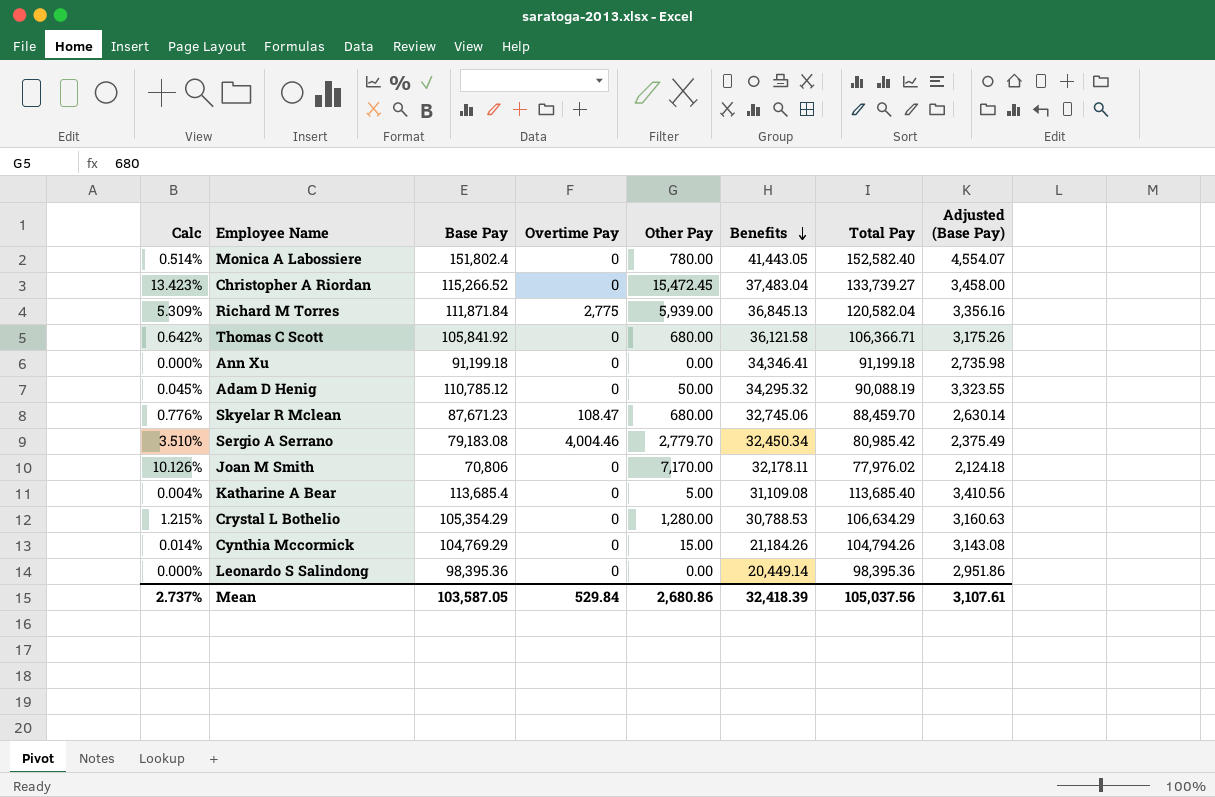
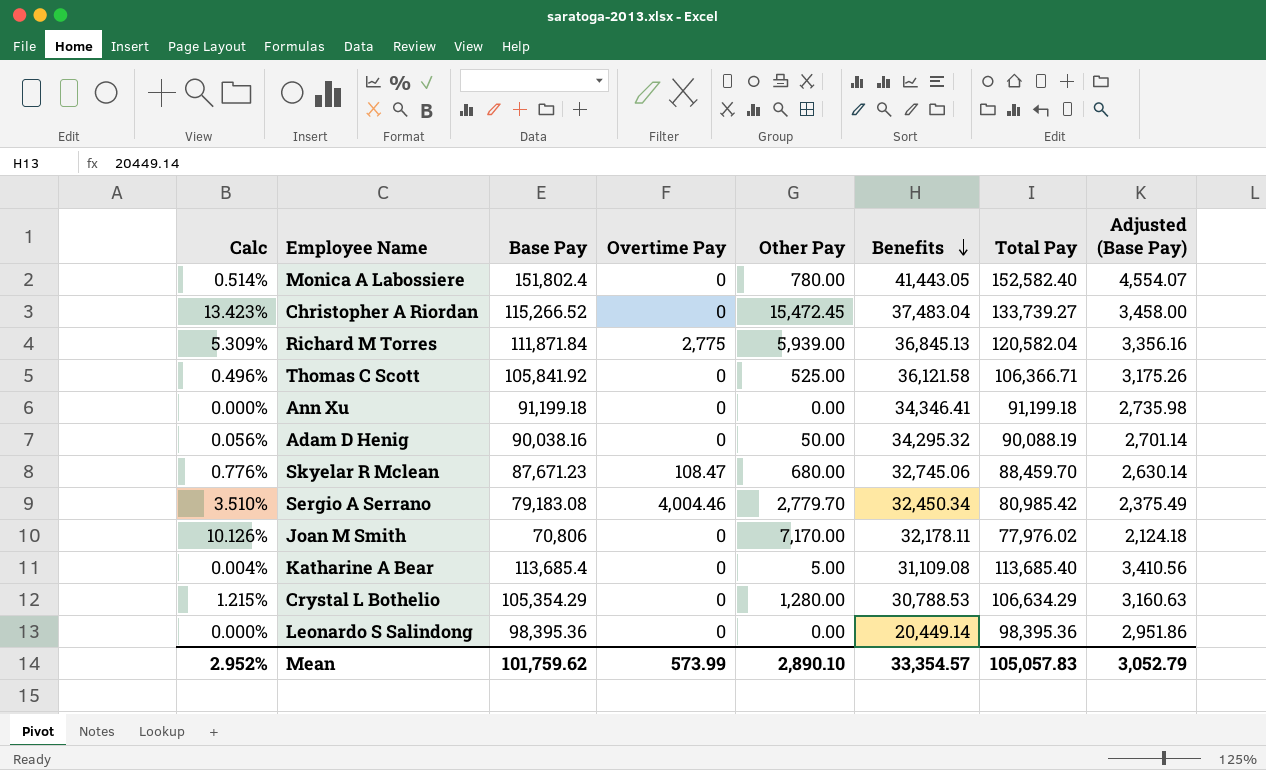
row Cynthia Mccormick: 0.014% | 104,769.29 | 0 | 15.00 | 21,184.26 | 104,794.26 | 3,143.08 -> none
Thomas C Scott | Calc: 0.642% -> 0.496%
Thomas C Scott | Other Pay: 680.00 -> 525.00
Adam D Henig | Calc: 0.045% -> 0.056%
Adam D Henig | Base Pay: 110,785.12 -> 90,038.16
Adam D Henig | Adjusted (Base Pay): 3,323.55 -> 2,701.14
Mean | Calc: 2.737% -> 2.952%
Mean | Base Pay: 103,587.05 -> 101,759.62
Mean | Overtime Pay: 529.84 -> 573.99
Mean | Other Pay: 2,680.86 -> 2,890.10
Mean | Benefits: 32,418.39 -> 33,354.57
Mean | Total Pay: 105,037.56 -> 105,057.83
Mean | Adjusted (Base Pay): 3,107.61 -> 3,052.79

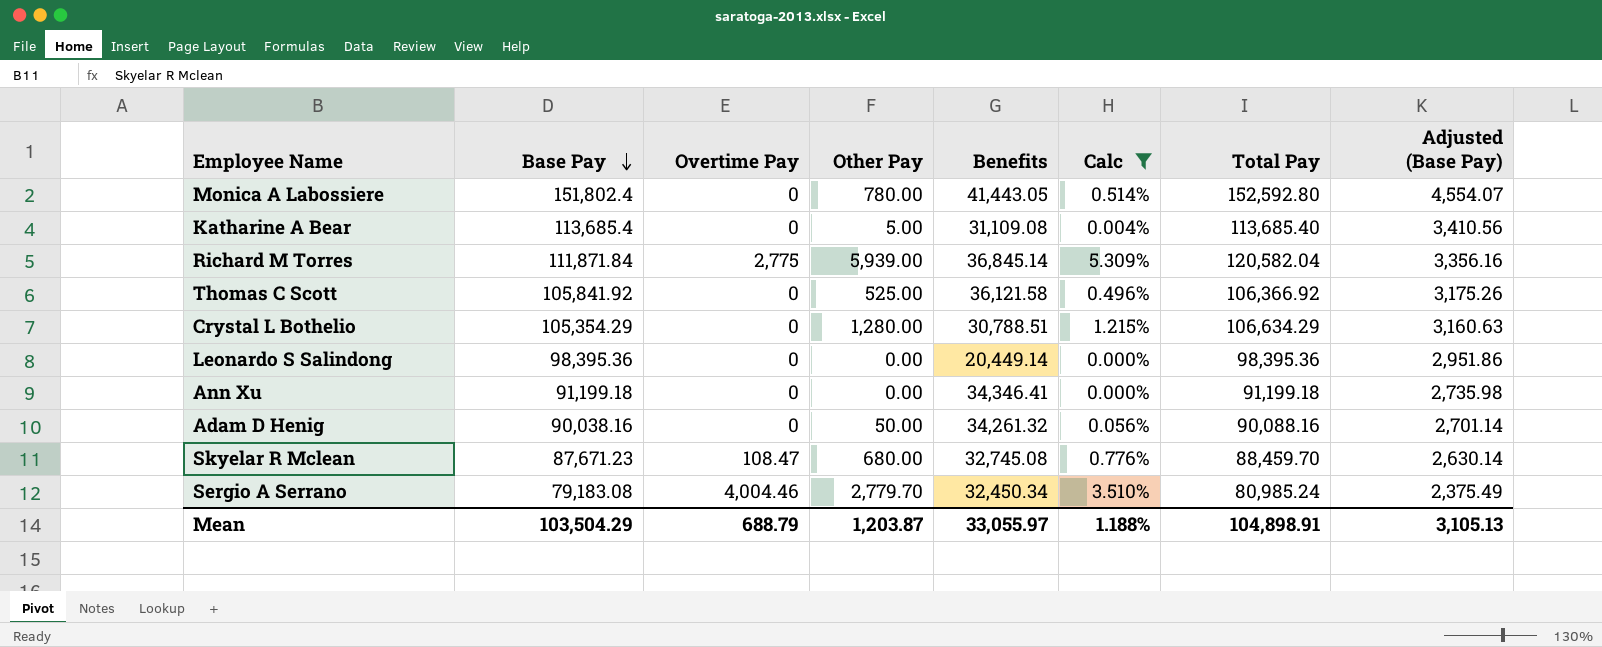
filter: none -> Calc <= 5.309%
row order: Benefits descending -> Base Pay descending
column Calc | position: 1 -> 6
Monica A Labossiere | Total Pay: 152,582.40 -> 152,592.80
Richard M Torres | Benefits: 36,845.13 -> 36,845.14
Thomas C Scott | Total Pay: 106,366.71 -> 106,366.92
Crystal L Bothelio | Benefits: 30,788.53 -> 30,788.51
Adam D Henig | Benefits: 34,295.32 -> 34,261.32
Adam D Henig | Total Pay: 90,088.19 -> 90,088.16
Skyelar R Mclean | Benefits: 32,745.06 -> 32,745.08
Sergio A Serrano | Total Pay: 80,985.42 -> 80,985.24
Mean | Base Pay: 101,759.62 -> 103,504.29
Mean | Overtime Pay: 573.99 -> 688.79
Mean | Other Pay: 2,890.10 -> 1,203.87
Mean | Benefits: 33,354.57 -> 33,055.97
Mean | Calc: 2.952% -> 1.188%
Mean | Total Pay: 105,057.83 -> 104,898.91
Mean | Adjusted (Base Pay): 3,052.79 -> 3,105.13

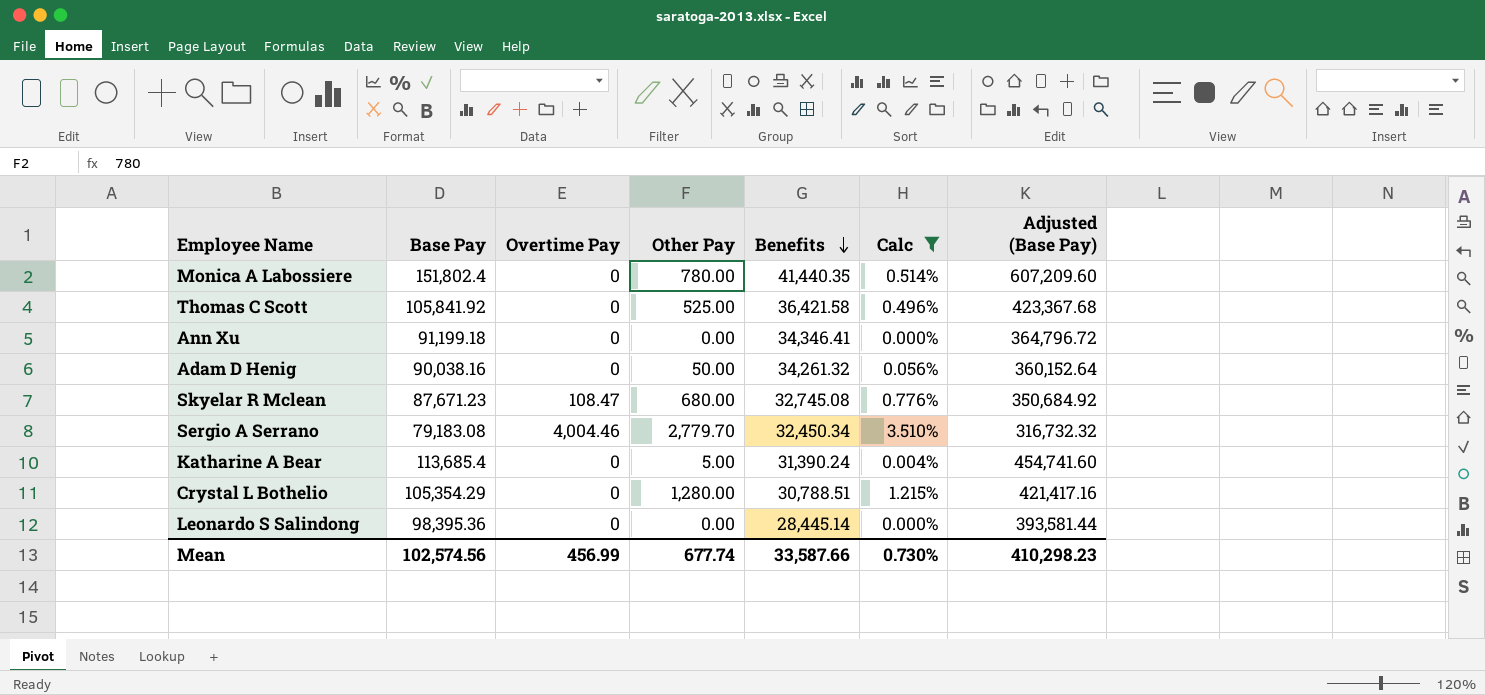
row order: Base Pay descending -> Benefits descending
column Total Pay | position: 7 -> none
column Adjusted (Base Pay) | formula: [Base Pay] * 0.03 -> [Base Pay] * 4
row Richard M Torres: 111,871.84 | 2,775 | 5,939.00 | 36,845.14 | 5.309% | 120,582.04 | 3,356.16 -> none
Monica A Labossiere | Benefits: 41,443.05 -> 41,440.35
Thomas C Scott | Benefits: 36,121.58 -> 36,421.58
Katharine A Bear | Benefits: 31,109.08 -> 31,390.24
Leonardo S Salindong | Benefits: 20,449.14 -> 28,445.14
Mean | Base Pay: 103,504.29 -> 102,574.56
Mean | Overtime Pay: 688.79 -> 456.99
Mean | Other Pay: 1,203.87 -> 677.74
Mean | Benefits: 33,055.97 -> 33,587.66
Mean | Calc: 1.188% -> 0.730%
Mean | Adjusted (Base Pay): 3,105.13 -> 410,298.23

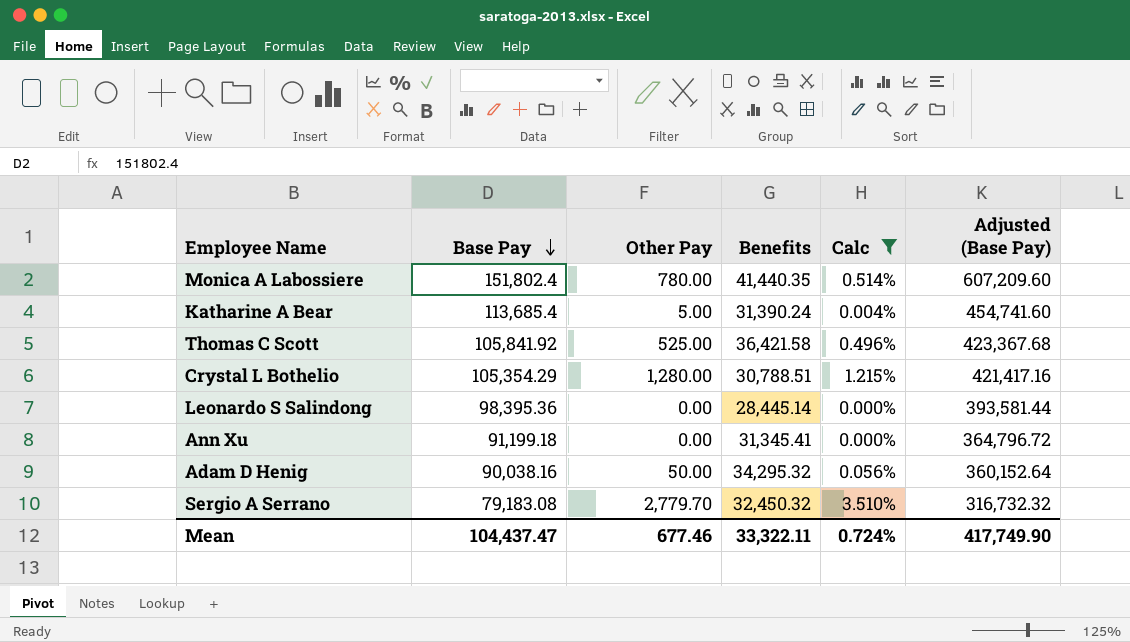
row order: Benefits descending -> Base Pay descending
column Overtime Pay | position: 3 -> none
row Skyelar R Mclean: 87,671.23 | 108.47 | 680.00 | 32,745.08 | 0.776% | 350,684.92 -> none
Ann Xu | Benefits: 34,346.41 -> 31,345.41
Adam D Henig | Benefits: 34,261.32 -> 34,295.32
Sergio A Serrano | Benefits: 32,450.34 -> 32,450.32
Mean | Base Pay: 102,574.56 -> 104,437.47
Mean | Other Pay: 677.74 -> 677.46
Mean | Benefits: 33,587.66 -> 33,322.11
Mean | Calc: 0.730% -> 0.724%
Mean | Adjusted (Base Pay): 410,298.23 -> 417,749.90

